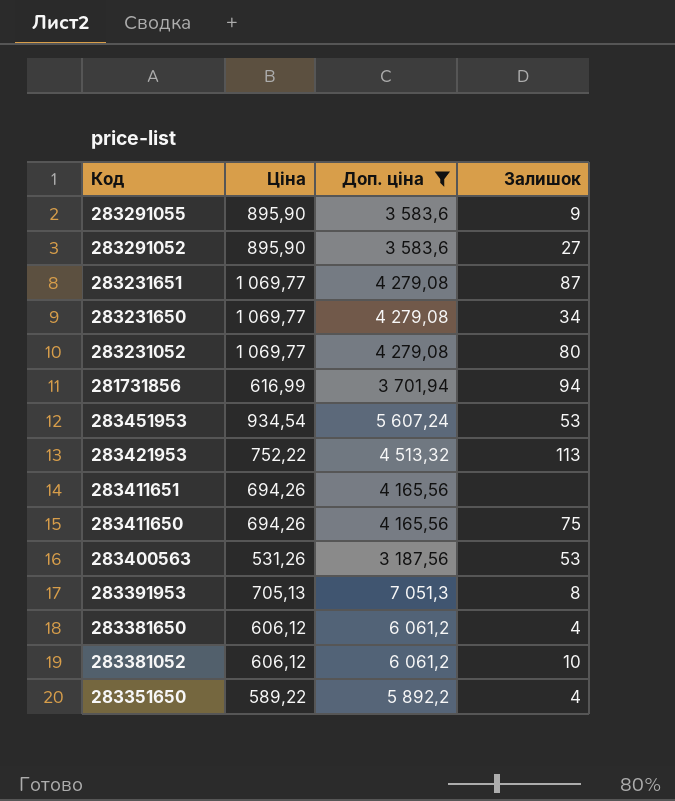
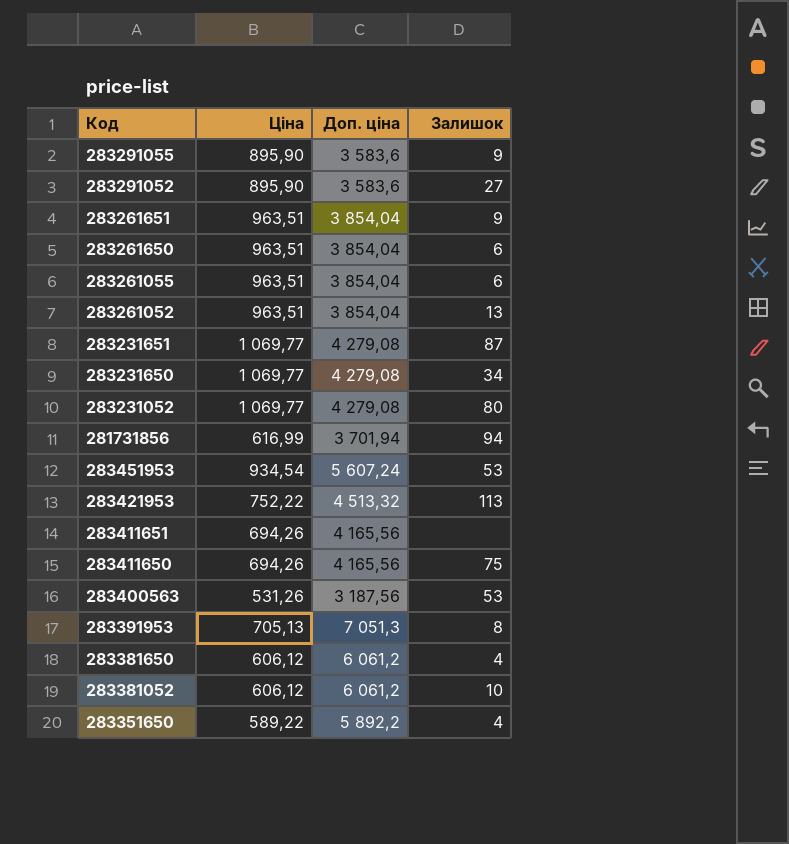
filter: Доп. ціна != 3 854,04 -> none

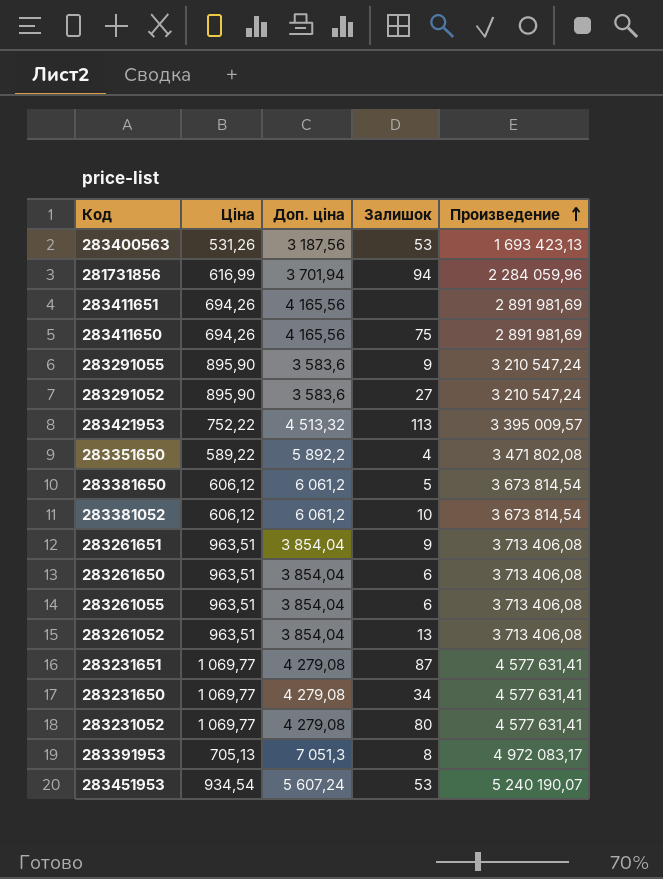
row order: none -> Произведение ascending
column Произведение | formula: none -> [Ціна] * [Доп. ціна]
283381650 | Залишок: 4 -> 5

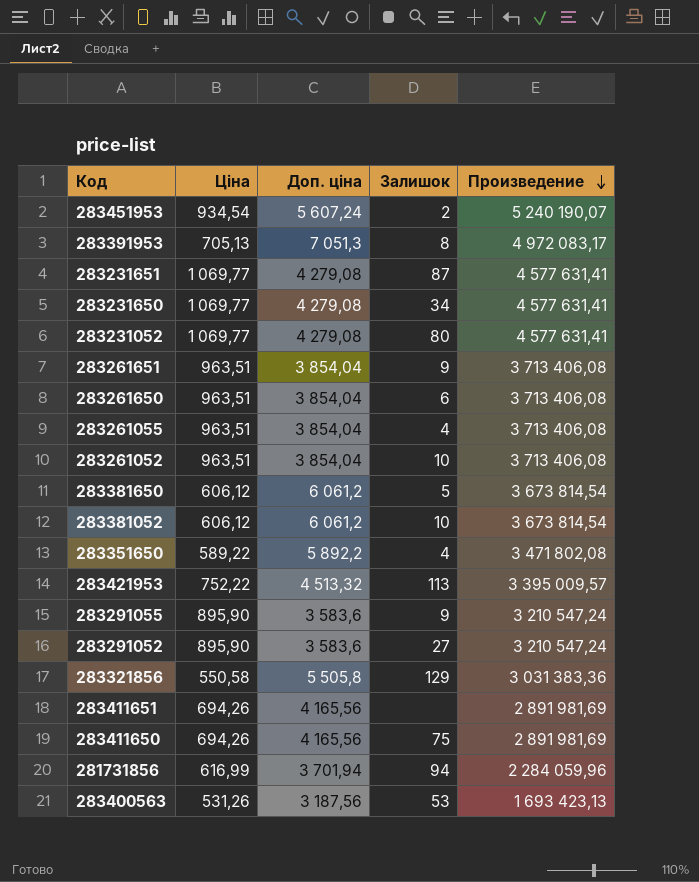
row order: Произведение ascending -> Произведение descending
283451953 | Залишок: 53 -> 2
283261055 | Залишок: 6 -> 4
283261052 | Залишок: 13 -> 10
row 283321856: none -> 550,58 | 5 505,8 | 129 | 3 031 383,36

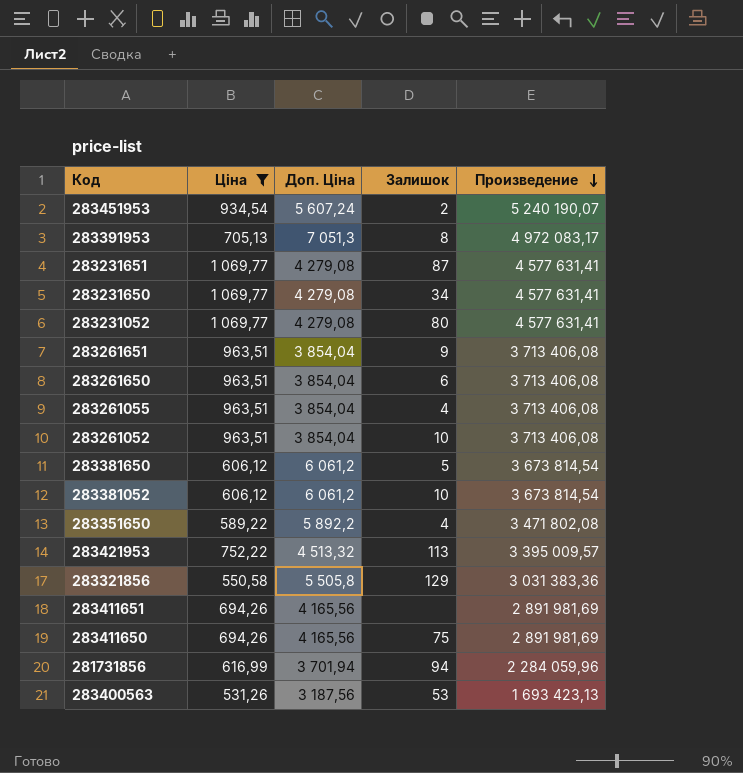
filter: none -> Ціна != 895,90
column name: Доп. ціна -> Доп. Ціна

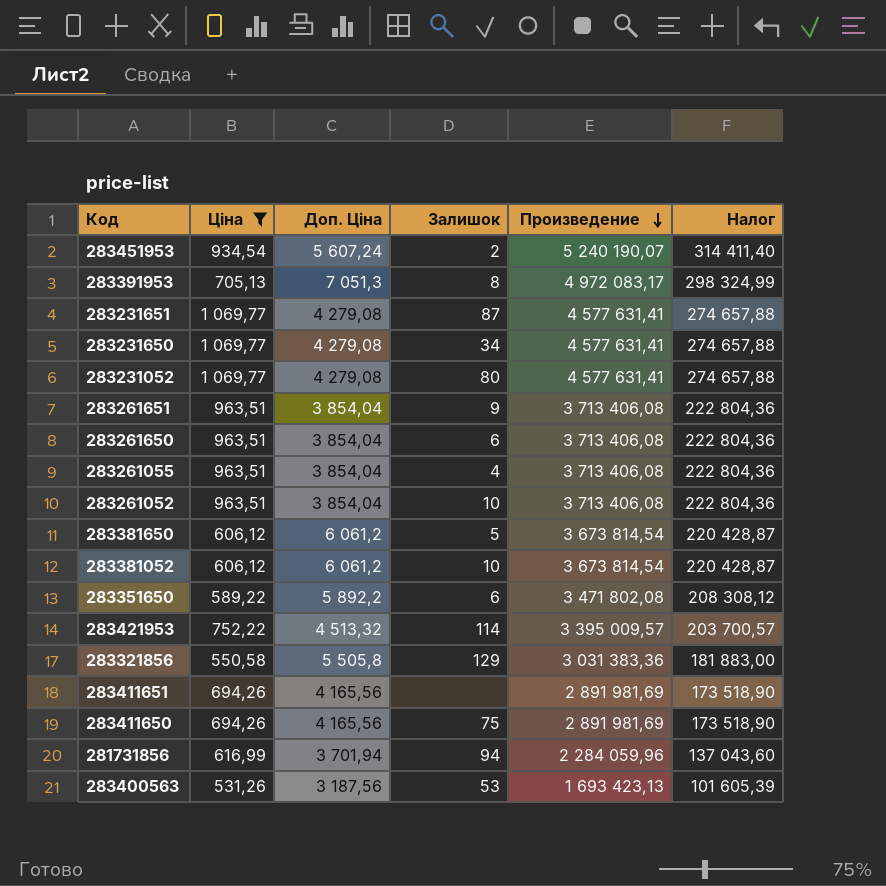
column Налог | formula: none -> [Произведение] * 0,06
283351650 | Залишок: 4 -> 6
283421953 | Залишок: 113 -> 114

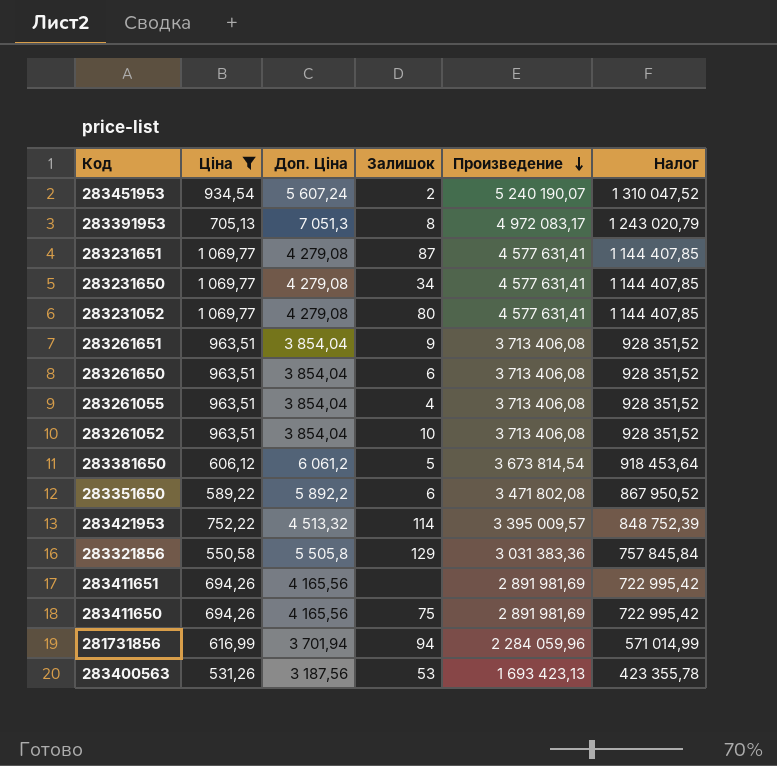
column Налог | formula: [Произведение] * 0,06 -> [Произведение] * 0,25
row 283381052: 606,12 | 6 061,2 | 10 | 3 673 814,54 | 220 428,87 -> none

